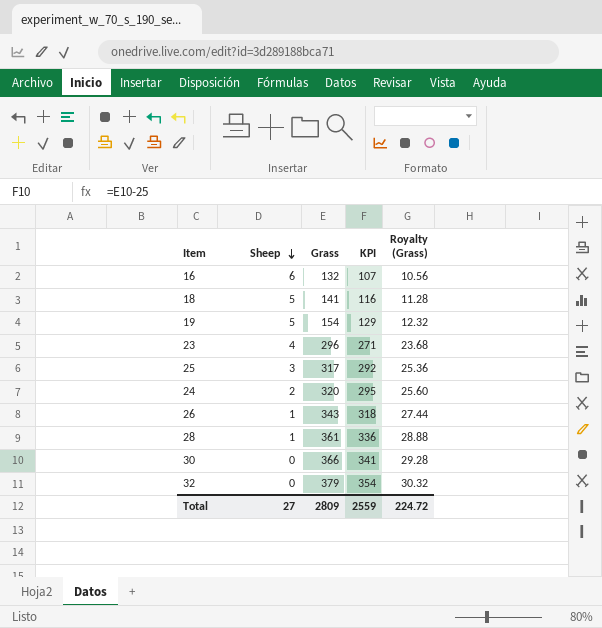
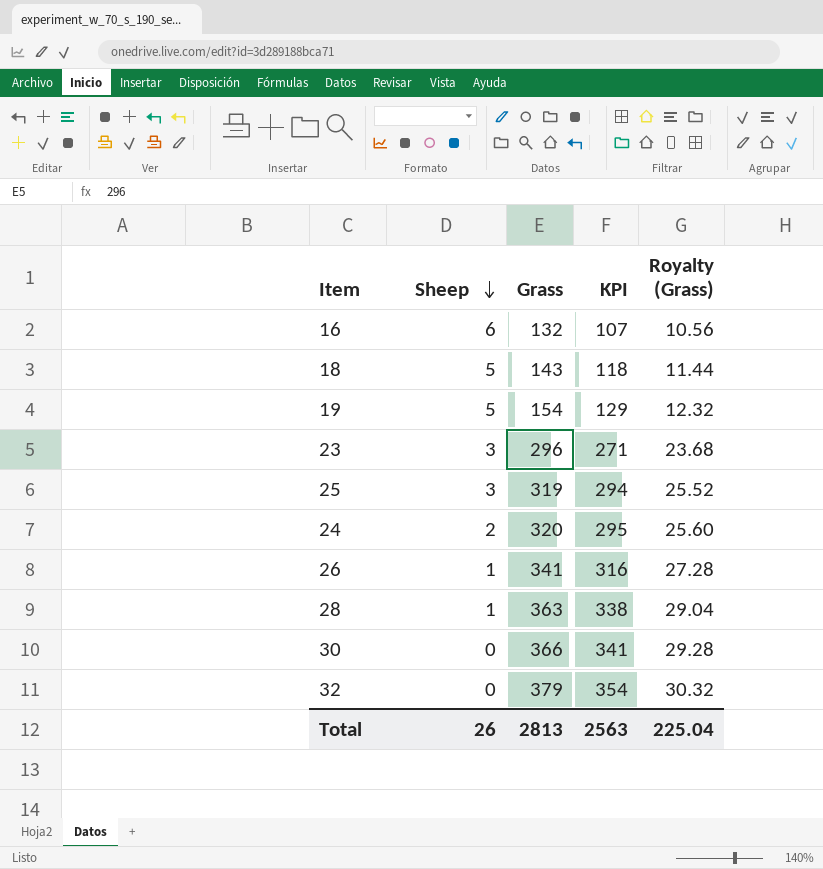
18 | Grass: 141 -> 143
18 | KPI: 116 -> 118
18 | Royalty (Grass): 11.28 -> 11.44
23 | Sheep: 4 -> 3
25 | Grass: 317 -> 319
25 | KPI: 292 -> 294
25 | Royalty (Grass): 25.36 -> 25.52
26 | Grass: 343 -> 341
26 | KPI: 318 -> 316
26 | Royalty (Grass): 27.44 -> 27.28
28 | Grass: 361 -> 363
28 | KPI: 336 -> 338
28 | Royalty (Grass): 28.88 -> 29.04
Total | Sheep: 27 -> 26
Total | Grass: 2809 -> 2813
Total | KPI: 2559 -> 2563
Total | Royalty (Grass): 224.72 -> 225.04

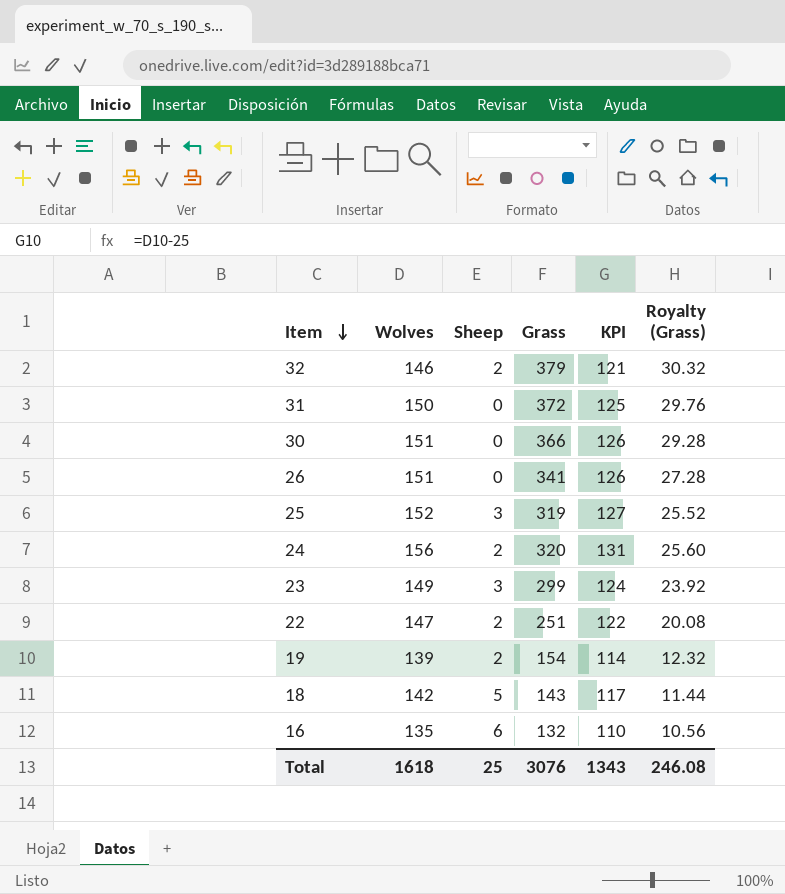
row order: Sheep descending -> Item descending
column Wolves | position: none -> 2
column KPI | formula: [Grass] - 25 -> [Wolves] - 25
row 28: 1 | 363 | 338 | 29.04 -> none
32 | Sheep: 0 -> 2
row 31: none -> 150 | 0 | 372 | 125 | 29.76
26 | Sheep: 1 -> 0
23 | Grass: 296 -> 299
23 | Royalty (Grass): 23.68 -> 23.92
row 22: none -> 147 | 2 | 251 | 122 | 20.08
19 | Sheep: 5 -> 2
Total | Sheep: 26 -> 25
Total | Grass: 2813 -> 3076
Total | KPI: 2563 -> 1343
Total | Royalty (Grass): 225.04 -> 246.08

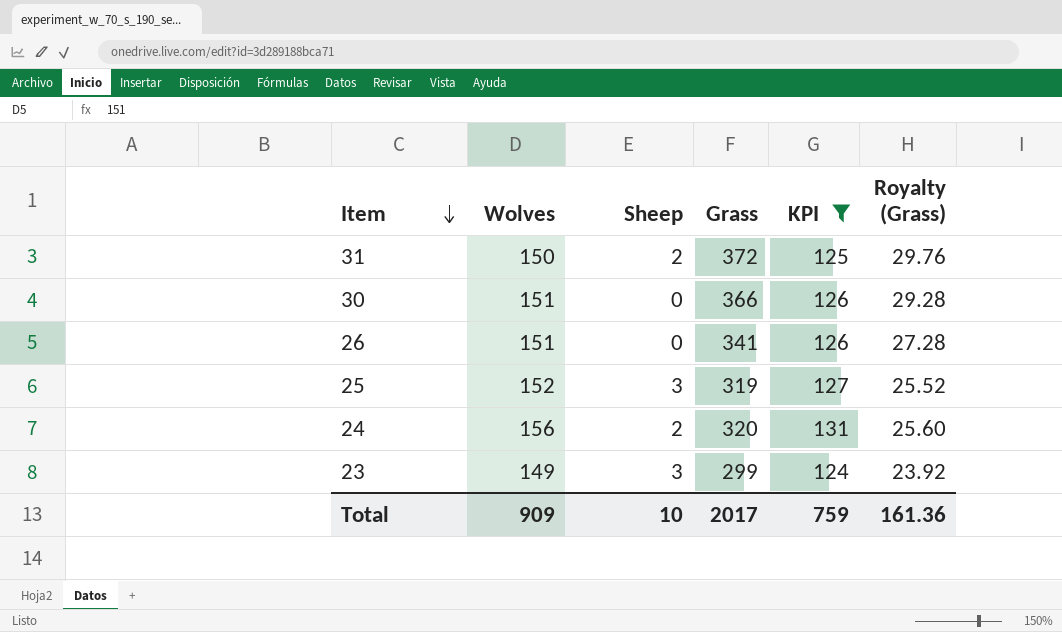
filter: none -> KPI >= 124
31 | Sheep: 0 -> 2
Total | Wolves: 1618 -> 909
Total | Sheep: 25 -> 10
Total | Grass: 3076 -> 2017
Total | KPI: 1343 -> 759
Total | Royalty (Grass): 246.08 -> 161.36

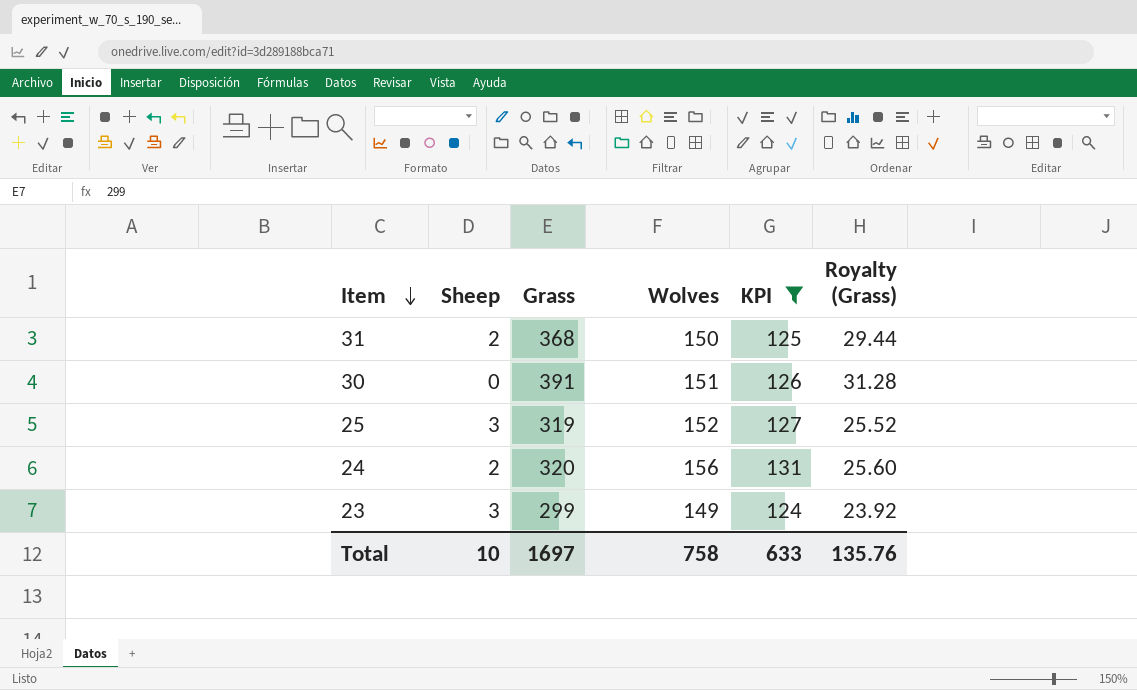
column Wolves | position: 2 -> 4
row 26: 151 | 0 | 341 | 126 | 27.28 -> none
31 | Grass: 372 -> 368
31 | Royalty (Grass): 29.76 -> 29.44
30 | Grass: 366 -> 391
30 | Royalty (Grass): 29.28 -> 31.28
Total | Grass: 2017 -> 1697
Total | Wolves: 909 -> 758
Total | KPI: 759 -> 633
Total | Royalty (Grass): 161.36 -> 135.76

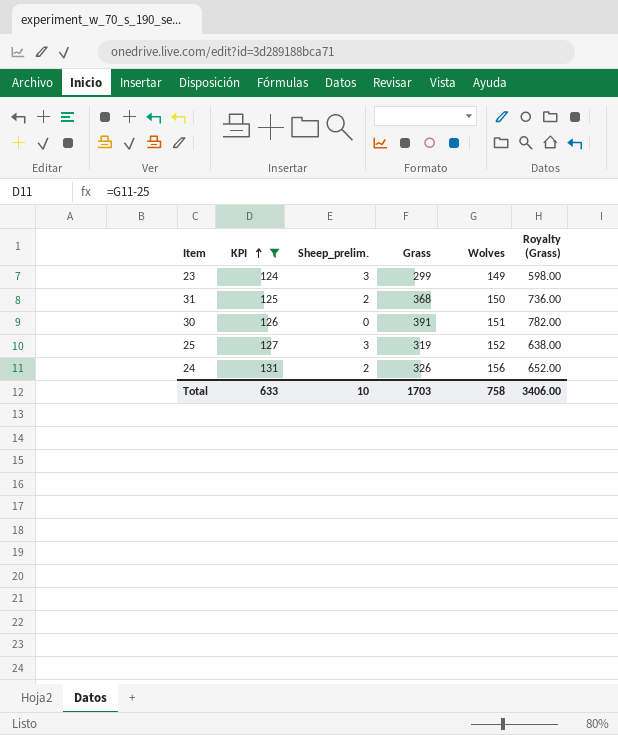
row order: Item descending -> KPI ascending
column KPI | position: 5 -> 2
column name: Sheep -> Sheep_prelim.
column Royalty (Grass) | formula: [Grass] * 0.08 -> [Grass] * 2
24 | Grass: 320 -> 326
Total | Grass: 1697 -> 1703
Total | Royalty (Grass): 135.76 -> 3406.00

